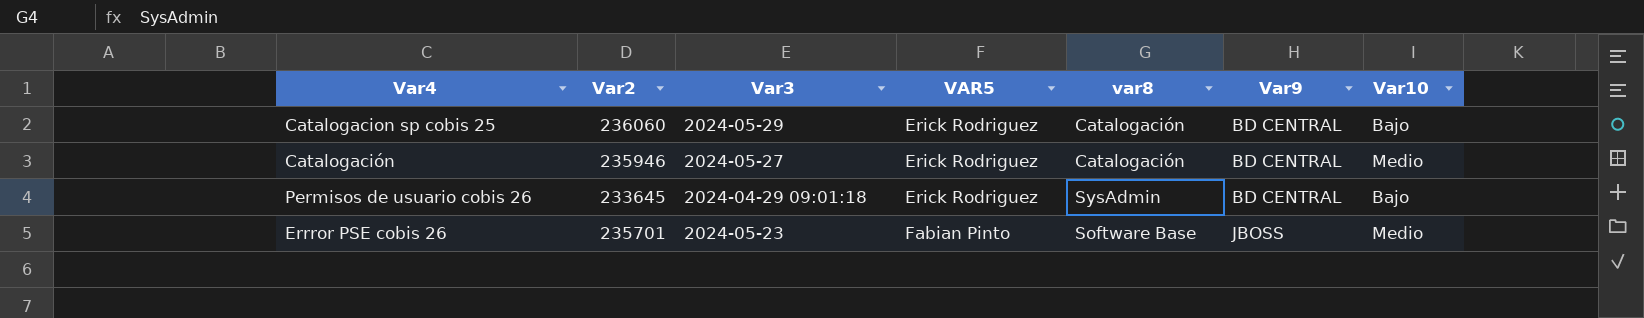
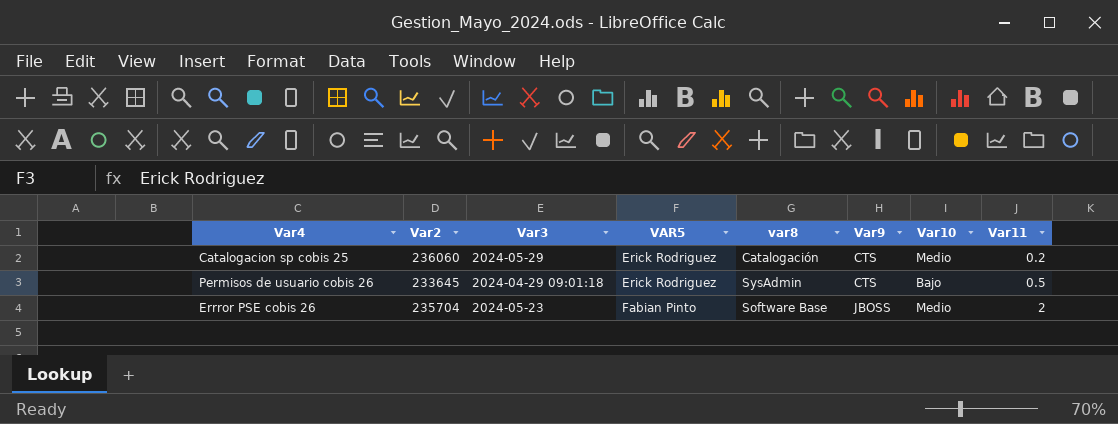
column Var11 | position: none -> 8
row Catalogación: 235946 | 2024-05-27 | Erick Rodriguez | Catalogación | BD CENTRAL | Medio -> none
Catalogacion sp cobis 25 | Var9: BD CENTRAL -> CTS
Catalogacion sp cobis 25 | Var10: Bajo -> Medio
Permisos de usuario cobis 26 | Var9: BD CENTRAL -> CTS
Errror PSE cobis 26 | Var2: 235701 -> 235704

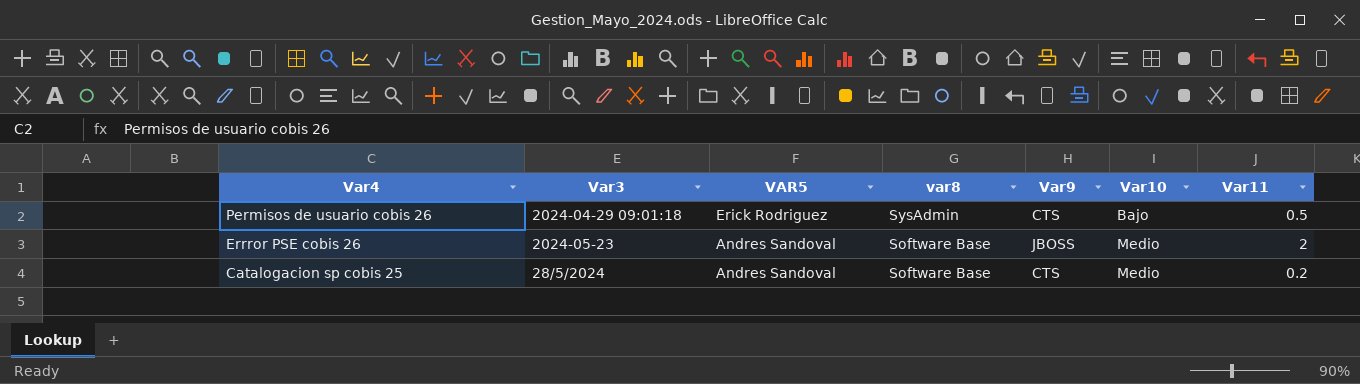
row order: VAR5 ascending -> Var4 descending
column Var2 | position: 2 -> none
Errror PSE cobis 26 | VAR5: Fabian Pinto -> Andres Sandoval
Catalogacion sp cobis 25 | Var3: 2024-05-29 -> 28/5/2024
Catalogacion sp cobis 25 | VAR5: Erick Rodriguez -> Andres Sandoval
Catalogacion sp cobis 25 | var8: Catalogación -> Software Base

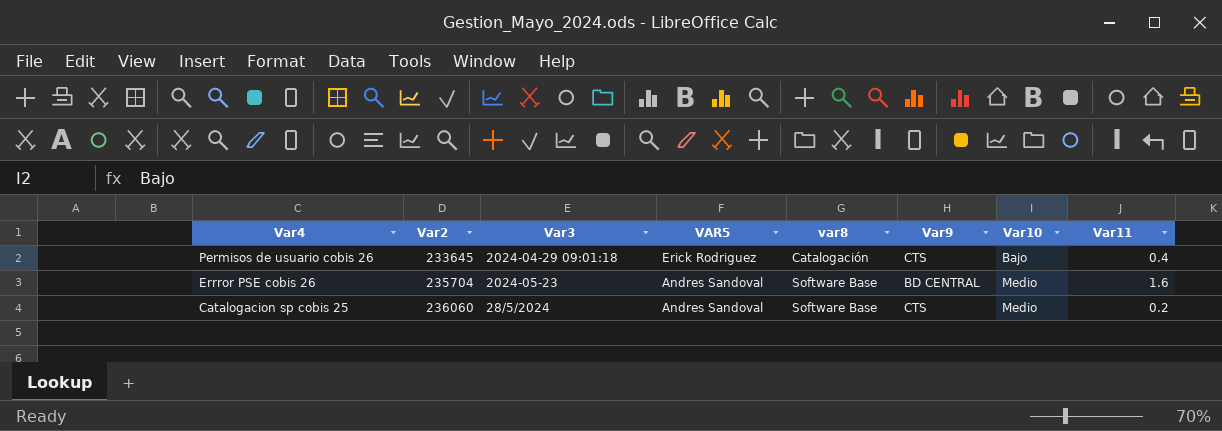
column Var2 | position: none -> 2
Permisos de usuario cobis 26 | var8: SysAdmin -> Catalogación
Permisos de usuario cobis 26 | Var11: 0.5 -> 0.4
Errror PSE cobis 26 | Var9: JBOSS -> BD CENTRAL
Errror PSE cobis 26 | Var11: 2 -> 1.6

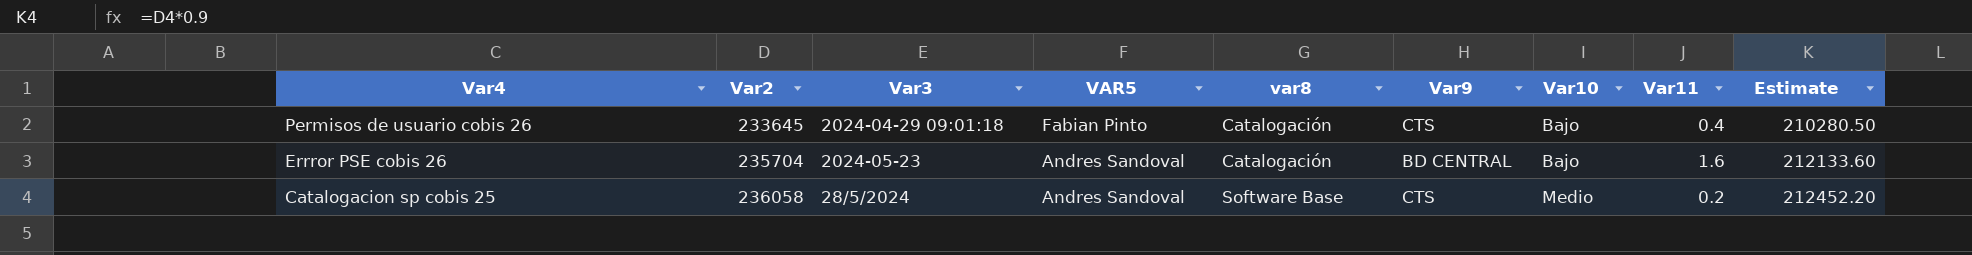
column Estimate | formula: none -> [Var2] * 0.9
Permisos de usuario cobis 26 | VAR5: Erick Rodriguez -> Fabian Pinto
Errror PSE cobis 26 | var8: Software Base -> Catalogación
Errror PSE cobis 26 | Var10: Medio -> Bajo
Catalogacion sp cobis 25 | Var2: 236060 -> 236058

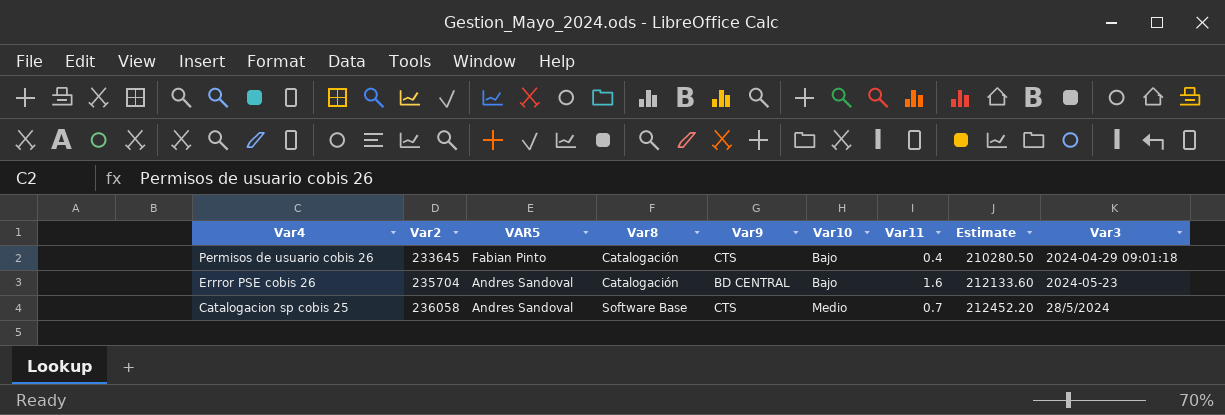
column name: var8 -> Var8
column Var3 | position: 3 -> 9
Catalogacion sp cobis 25 | Var11: 0.2 -> 0.7

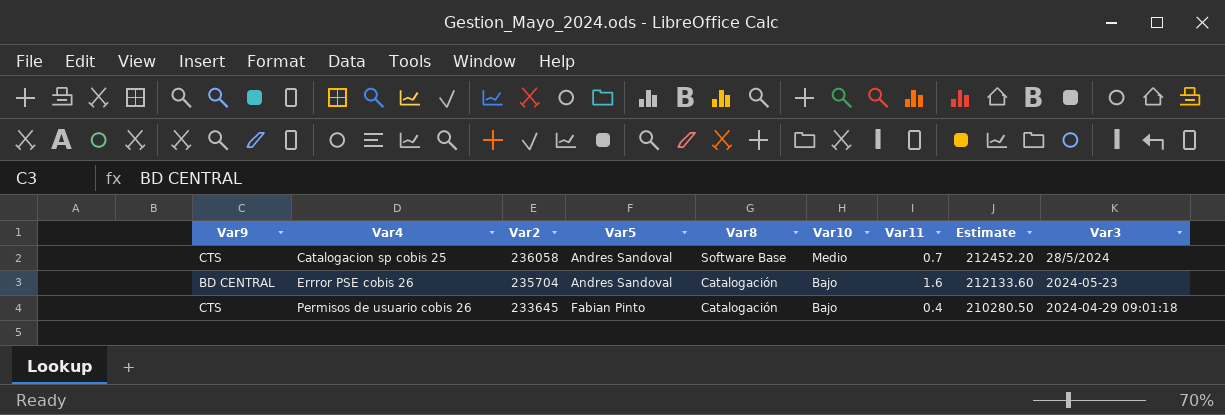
row order: Var4 descending -> Var4 ascending
column Var9 | position: 5 -> 1
column name: VAR5 -> Var5

